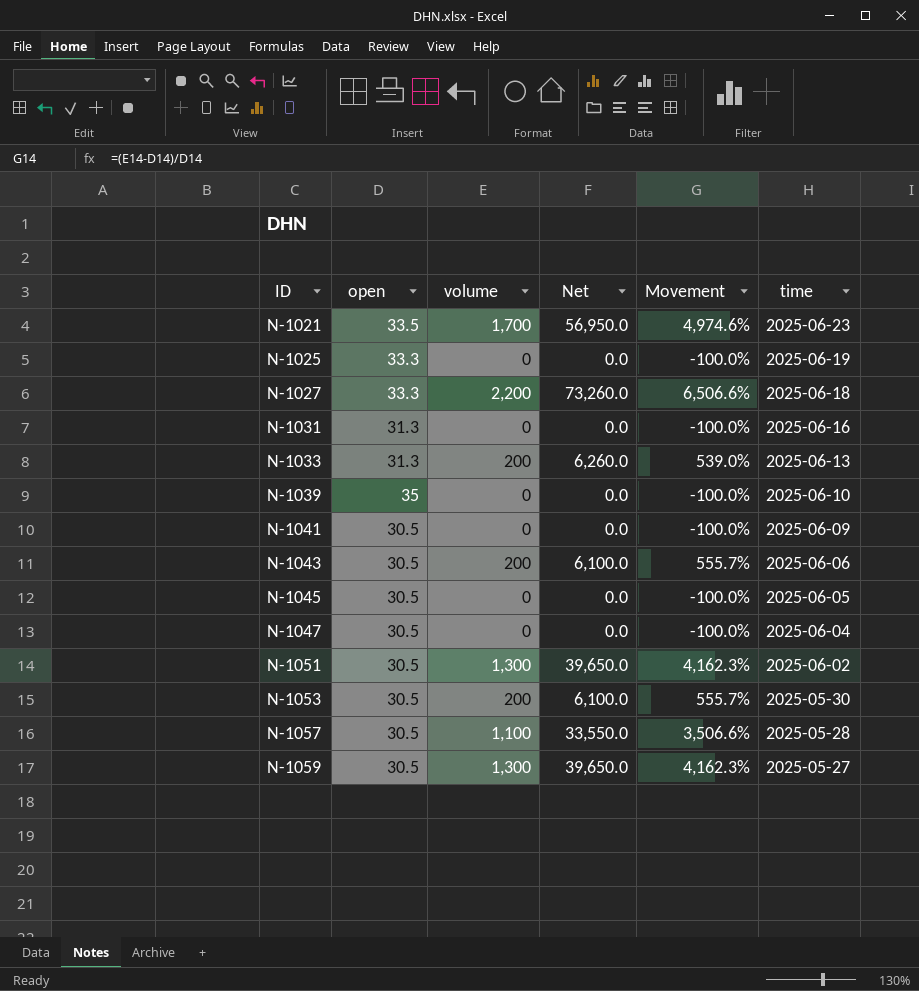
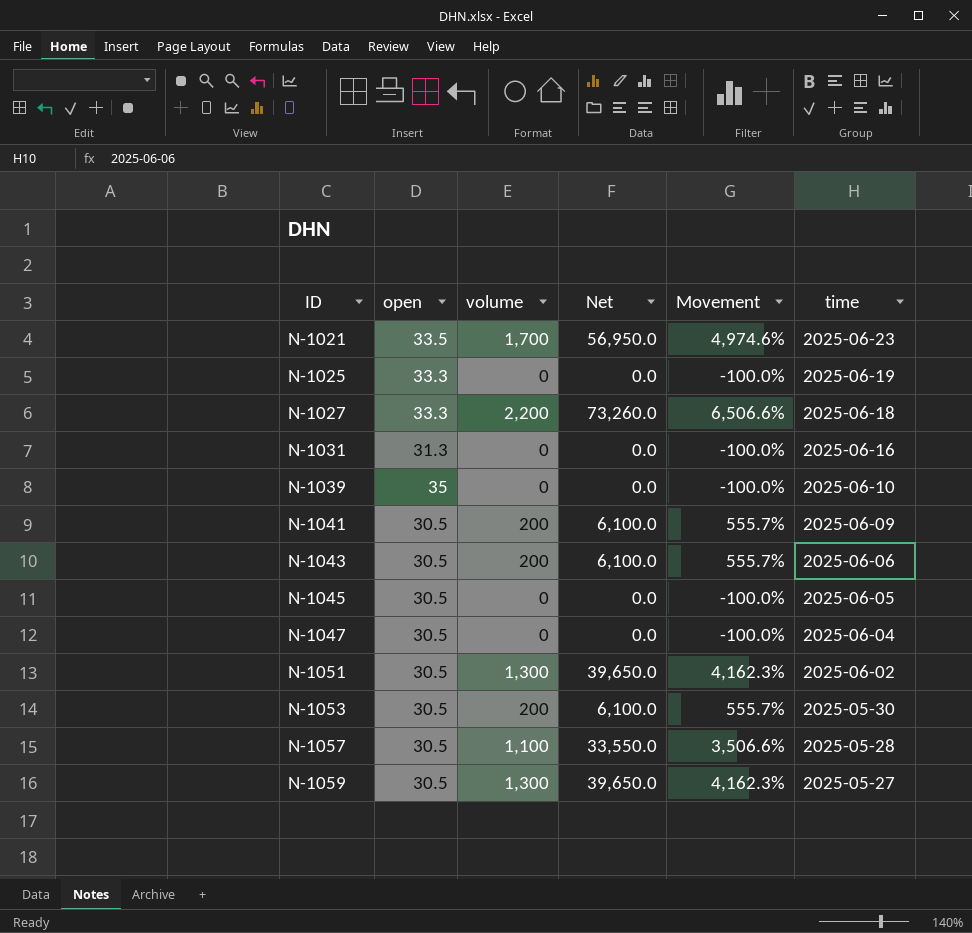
row N-1033: 31.3 | 200 | 6,260.0 | 539.0% | 2025-06-13 -> none
N-1041 | volume: 0 -> 200
N-1041 | Net: 0.0 -> 6,100.0
N-1041 | Movement: -100.0% -> 555.7%

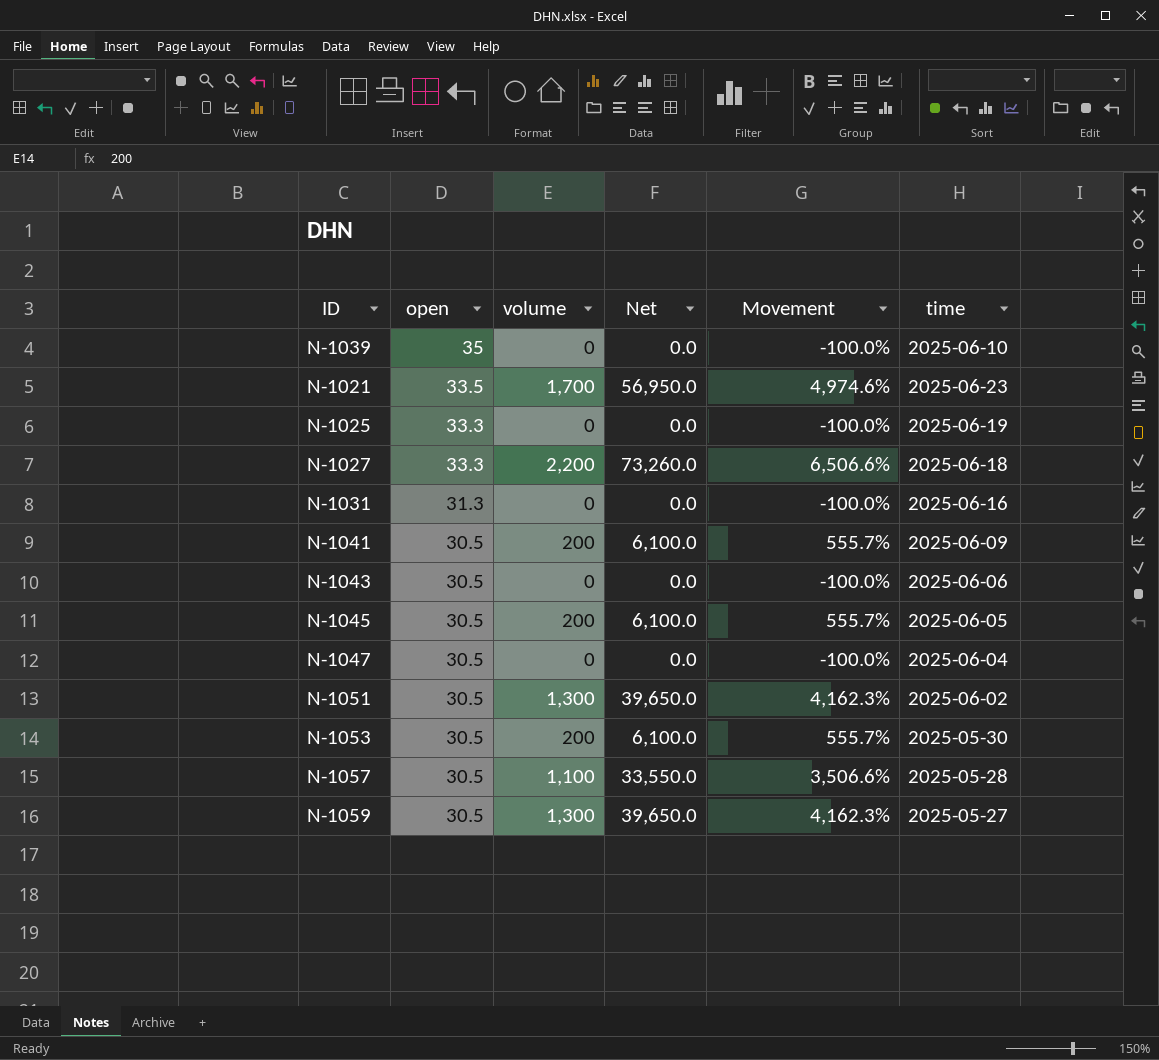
row order: ID ascending -> open descending
N-1043 | volume: 200 -> 0
N-1043 | Net: 6,100.0 -> 0.0
N-1043 | Movement: 555.7% -> -100.0%
N-1045 | volume: 0 -> 200
N-1045 | Net: 0.0 -> 6,100.0
N-1045 | Movement: -100.0% -> 555.7%

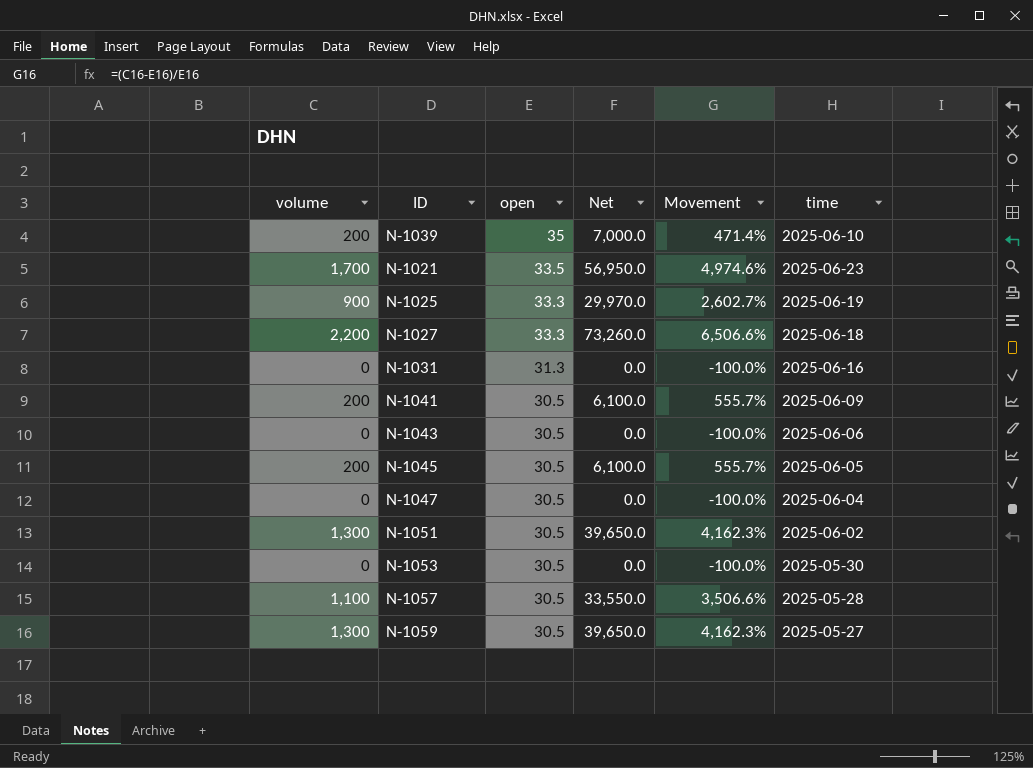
column volume | position: 3 -> 1
N-1039 | volume: 0 -> 200
N-1039 | Net: 0.0 -> 7,000.0
N-1039 | Movement: -100.0% -> 471.4%
N-1025 | volume: 0 -> 900
N-1025 | Net: 0.0 -> 29,970.0
N-1025 | Movement: -100.0% -> 2,602.7%
N-1053 | volume: 200 -> 0
N-1053 | Net: 6,100.0 -> 0.0
N-1053 | Movement: 555.7% -> -100.0%

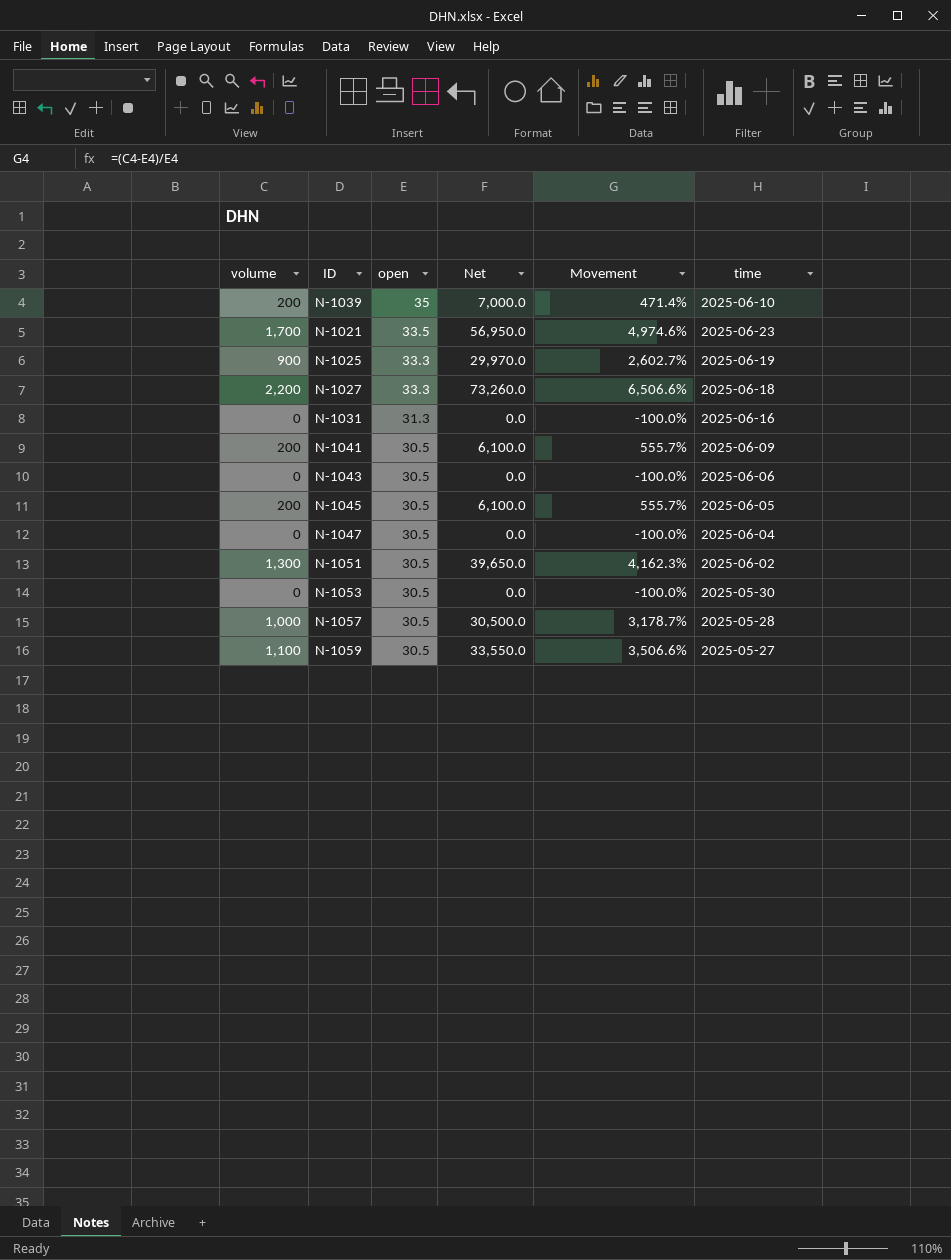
N-1057 | volume: 1,100 -> 1,000
N-1057 | Net: 33,550.0 -> 30,500.0
N-1057 | Movement: 3,506.6% -> 3,178.7%
N-1059 | volume: 1,300 -> 1,100
N-1059 | Net: 39,650.0 -> 33,550.0
N-1059 | Movement: 4,162.3% -> 3,506.6%

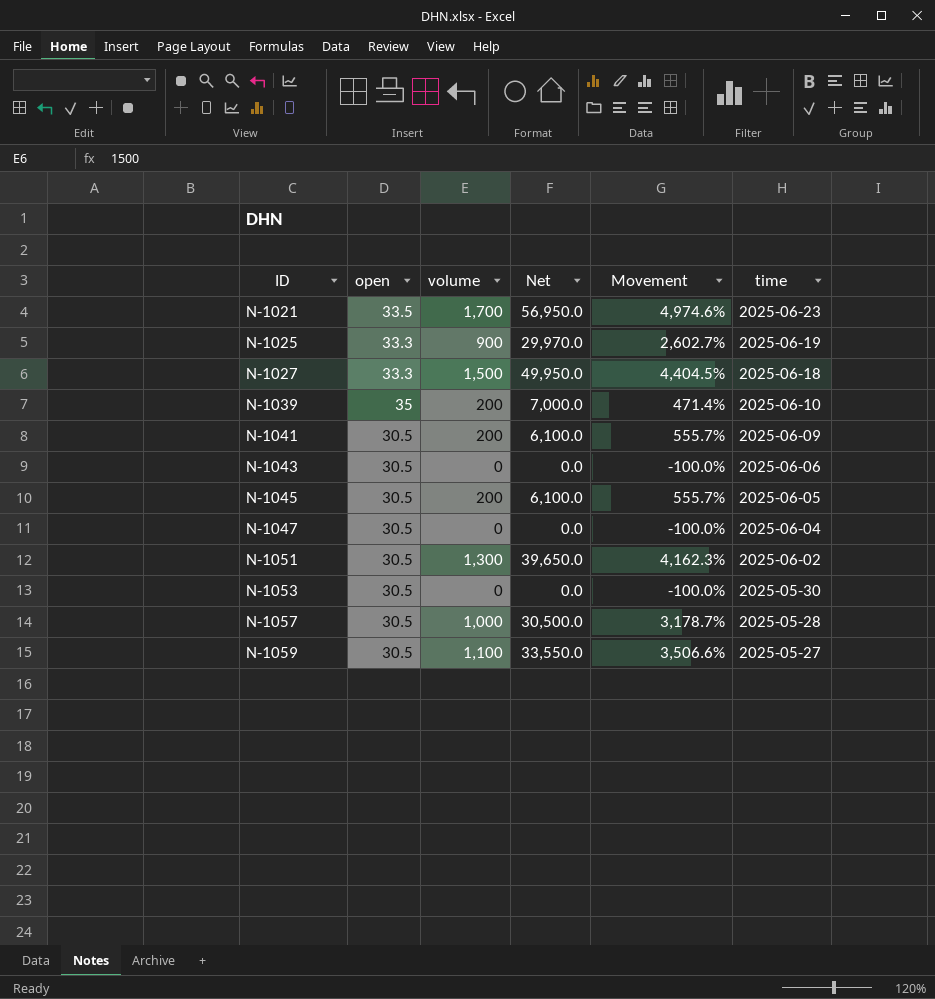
row order: open descending -> ID ascending
column volume | position: 1 -> 3
row N-1031: 0 | 31.3 | 0.0 | -100.0% | 2025-06-16 -> none
N-1027 | volume: 2,200 -> 1,500
N-1027 | Net: 73,260.0 -> 49,950.0
N-1027 | Movement: 6,506.6% -> 4,404.5%

